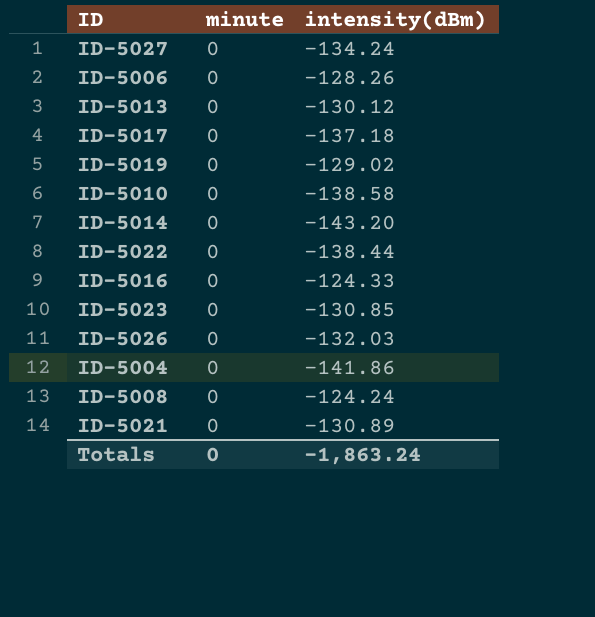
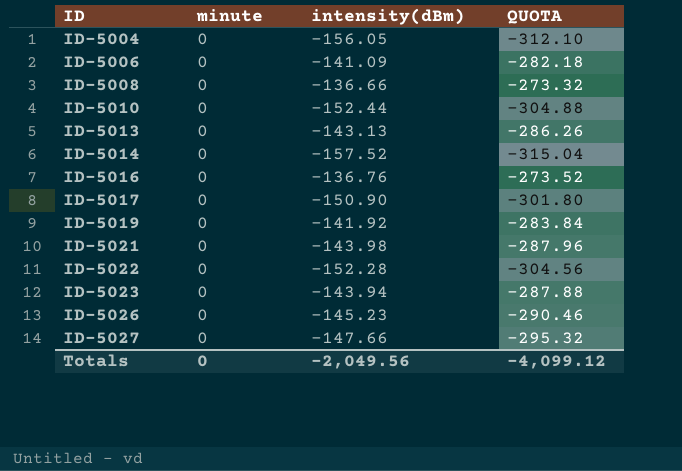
row order: none -> ID ascending
column QUOTA | formula: none -> [intensity(dBm)] * 2
ID-5004 | intensity(dBm): -141.86 -> -156.05
ID-5006 | intensity(dBm): -128.26 -> -141.09
ID-5008 | intensity(dBm): -124.24 -> -136.66
ID-5010 | intensity(dBm): -138.58 -> -152.44
ID-5013 | intensity(dBm): -130.12 -> -143.13
ID-5014 | intensity(dBm): -143.20 -> -157.52
ID-5016 | intensity(dBm): -124.33 -> -136.76
ID-5017 | intensity(dBm): -137.18 -> -150.90
ID-5019 | intensity(dBm): -129.02 -> -141.92
ID-5021 | intensity(dBm): -130.89 -> -143.98
ID-5022 | intensity(dBm): -138.44 -> -152.28
ID-5023 | intensity(dBm): -130.85 -> -143.94
ID-5026 | intensity(dBm): -132.03 -> -145.23
ID-5027 | intensity(dBm): -134.24 -> -147.66
Totals | intensity(dBm): -1,863.24 -> -2,049.56

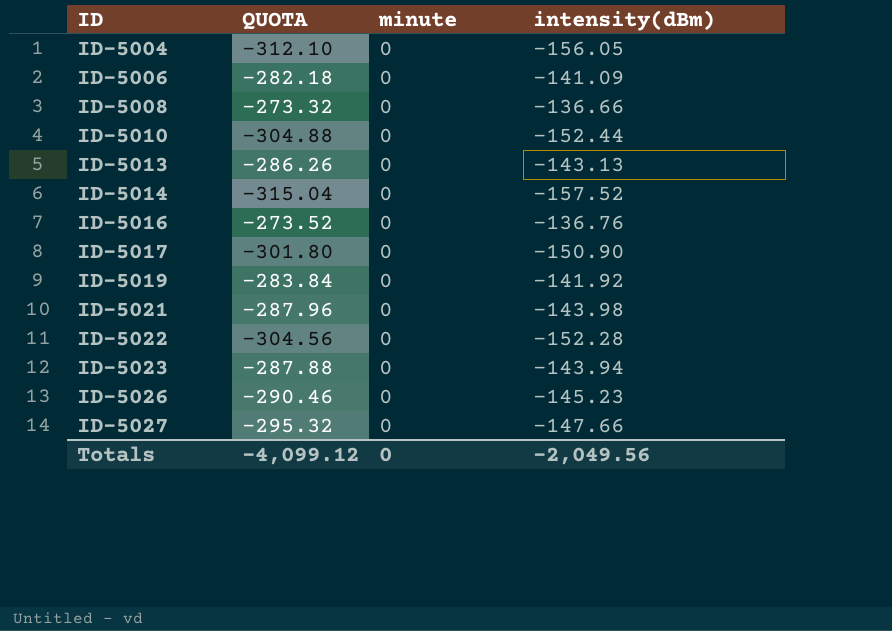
column QUOTA | position: 4 -> 2

